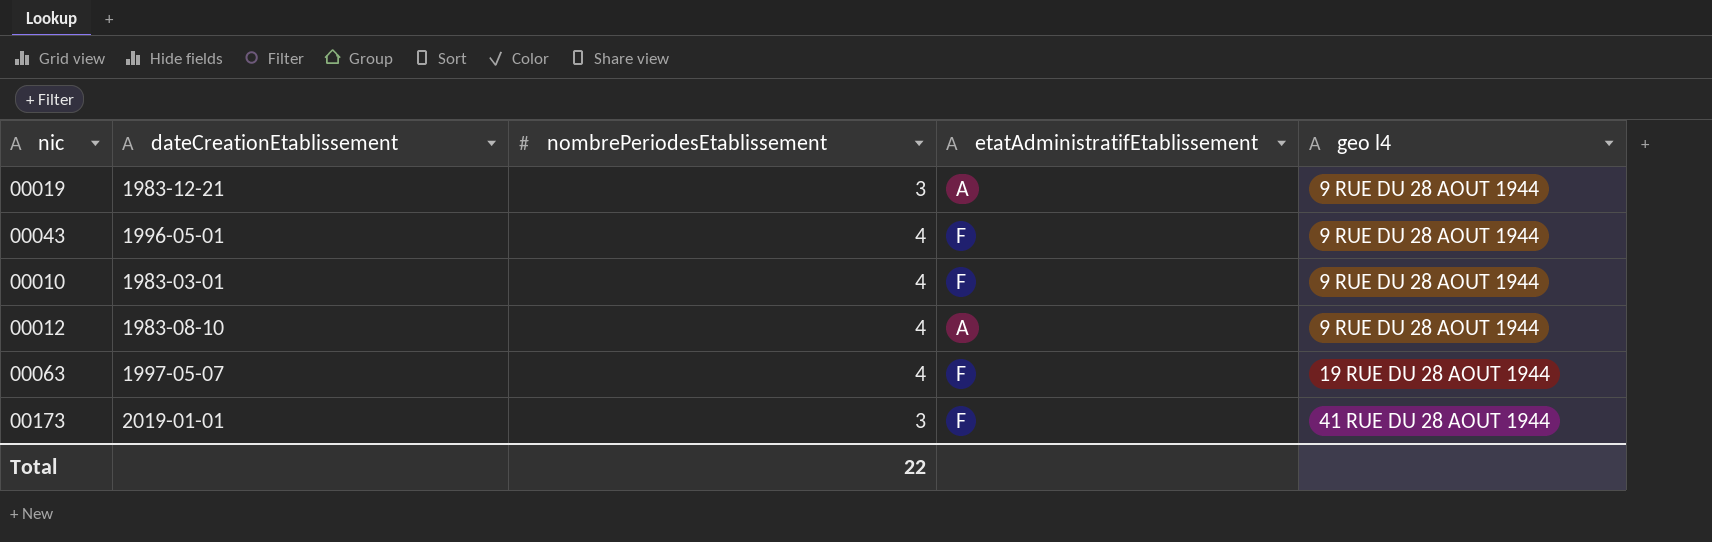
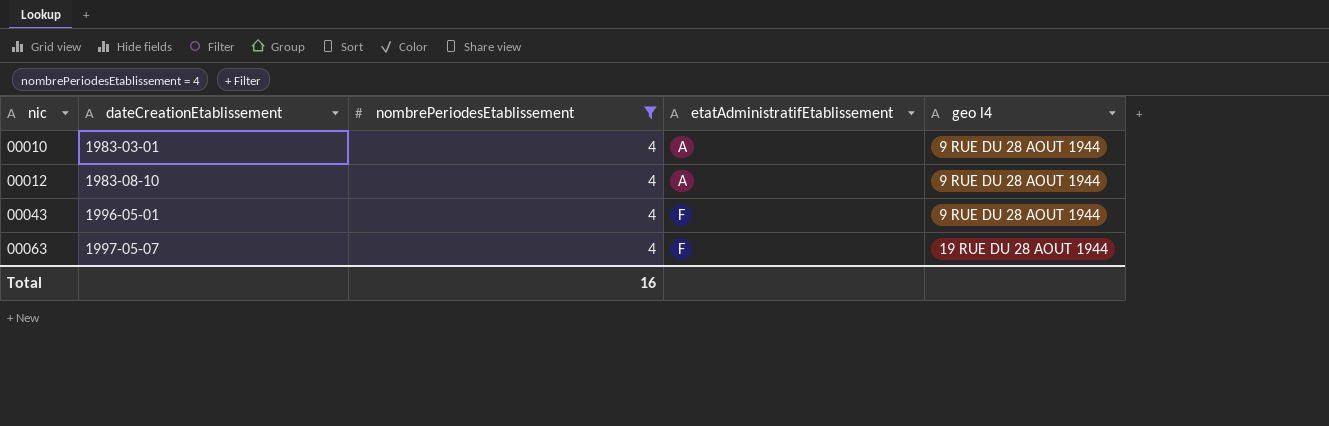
filter: none -> nombrePeriodesEtablissement = 4
row order: geo l4 ascending -> nic ascending
00010 | etatAdministratifEtablissement: F -> A
Total | nombrePeriodesEtablissement: 22 -> 16

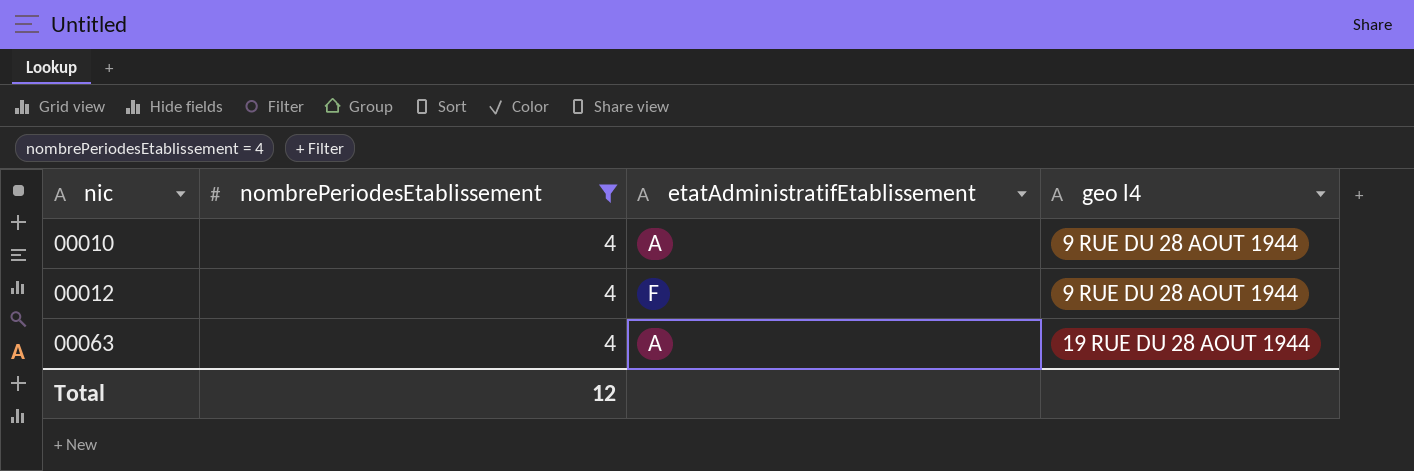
column dateCreationEtablissement | position: 2 -> none
row 00043: 1996-05-01 | 4 | F | 9 RUE DU 28 AOUT 1944 -> none
00012 | etatAdministratifEtablissement: A -> F
00063 | etatAdministratifEtablissement: F -> A
Total | nombrePeriodesEtablissement: 16 -> 12

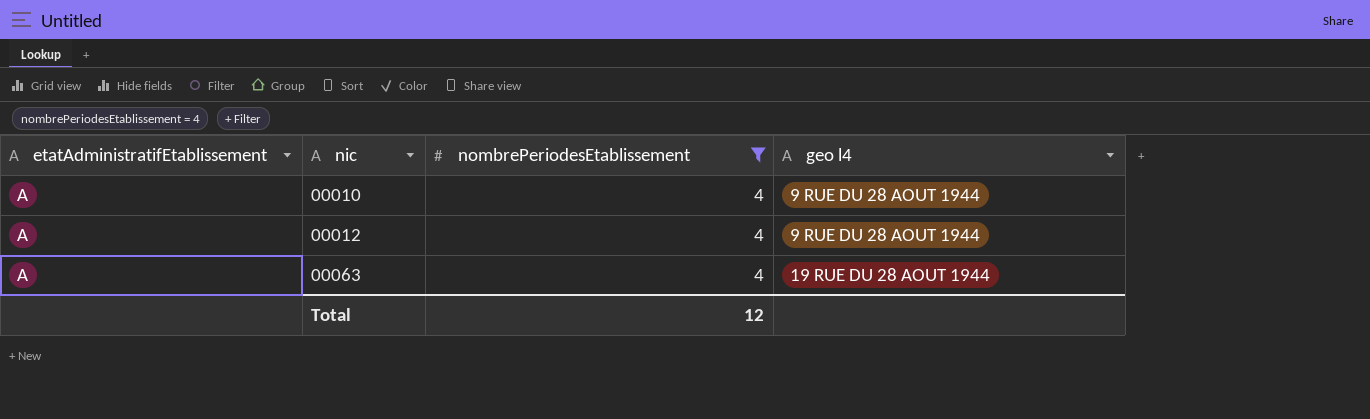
column etatAdministratifEtablissement | position: 3 -> 1
00012 | etatAdministratifEtablissement: F -> A

